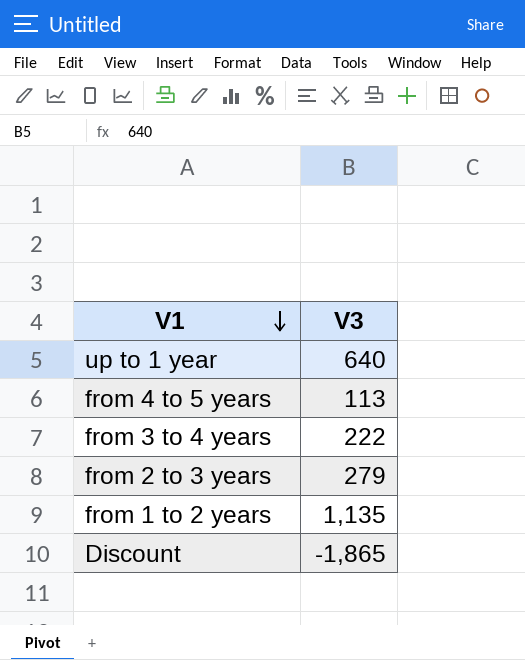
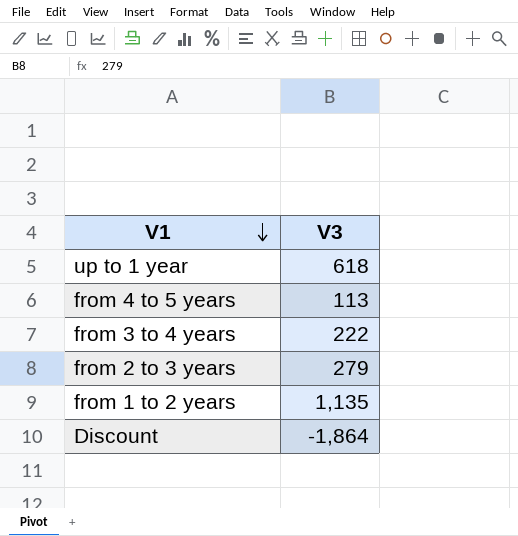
up to 1 year | V3: 640 -> 618
Discount | V3: -1,865 -> -1,864

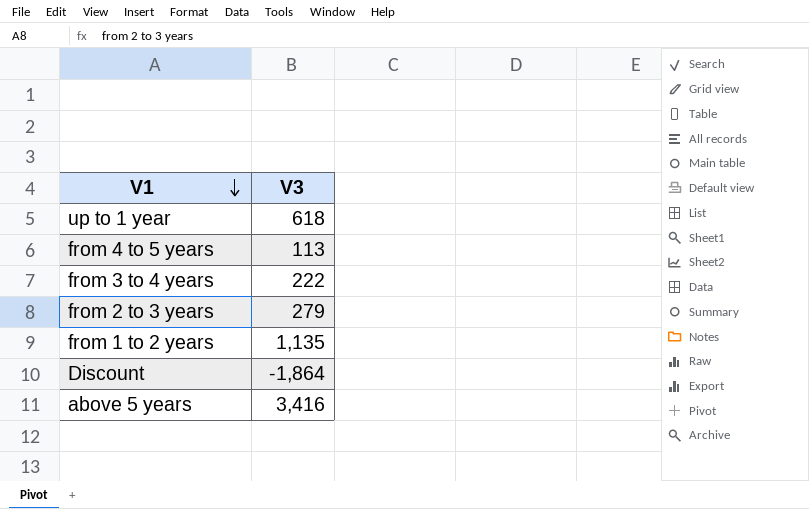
row above 5 years: none -> 3,416

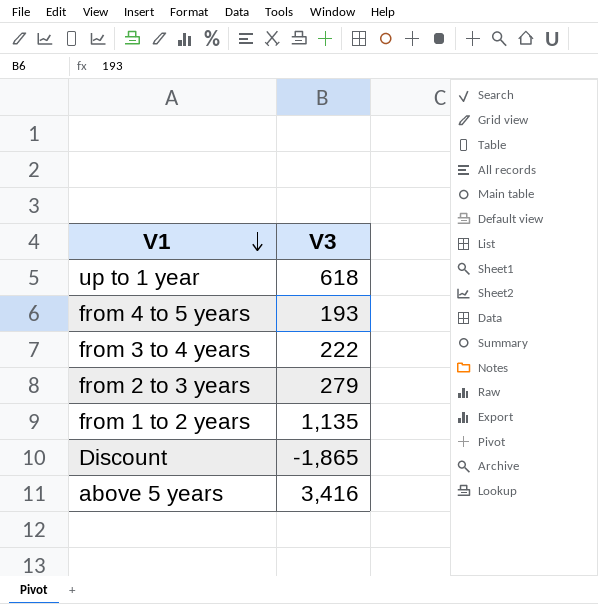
from 4 to 5 years | V3: 113 -> 193
Discount | V3: -1,864 -> -1,865

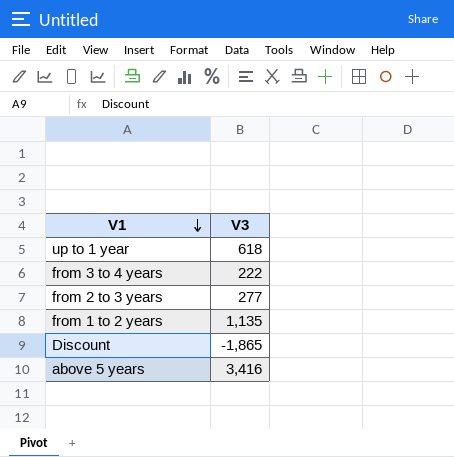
row from 4 to 5 years: 193 -> none
from 2 to 3 years | V3: 279 -> 277

